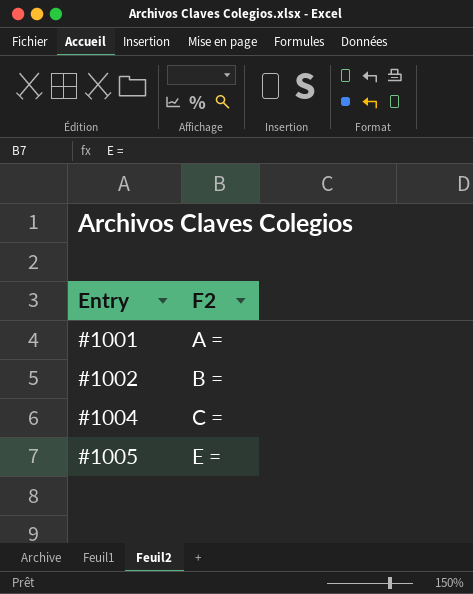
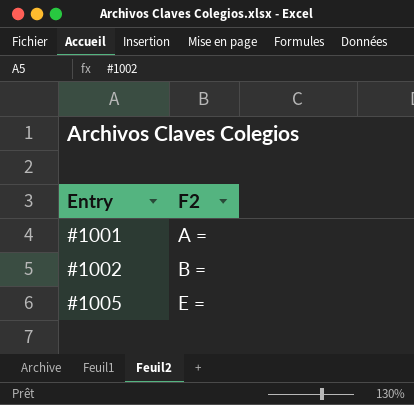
row #1004: C = -> none

